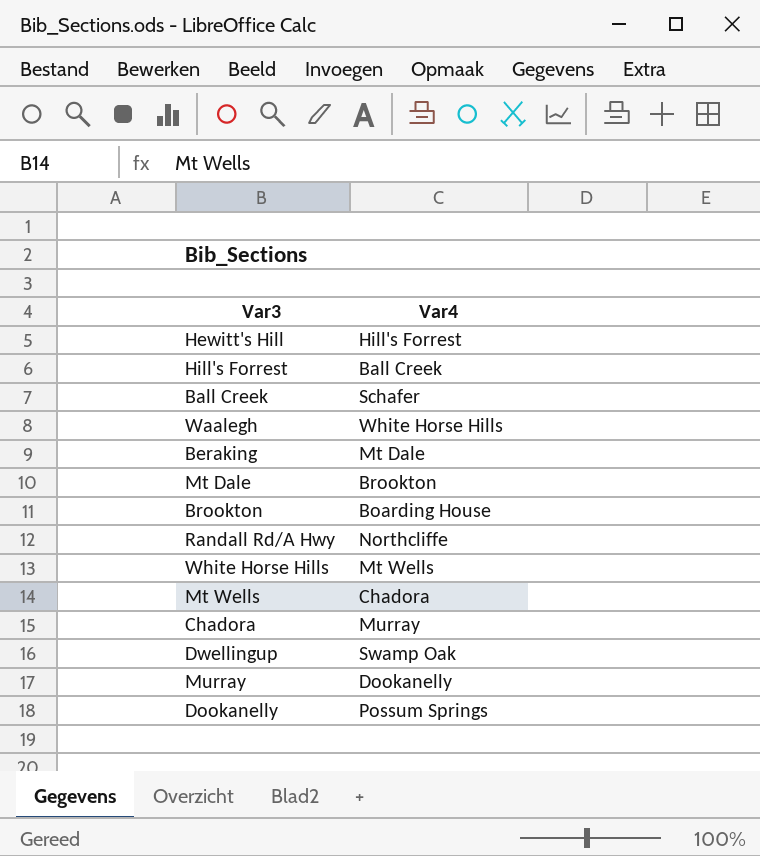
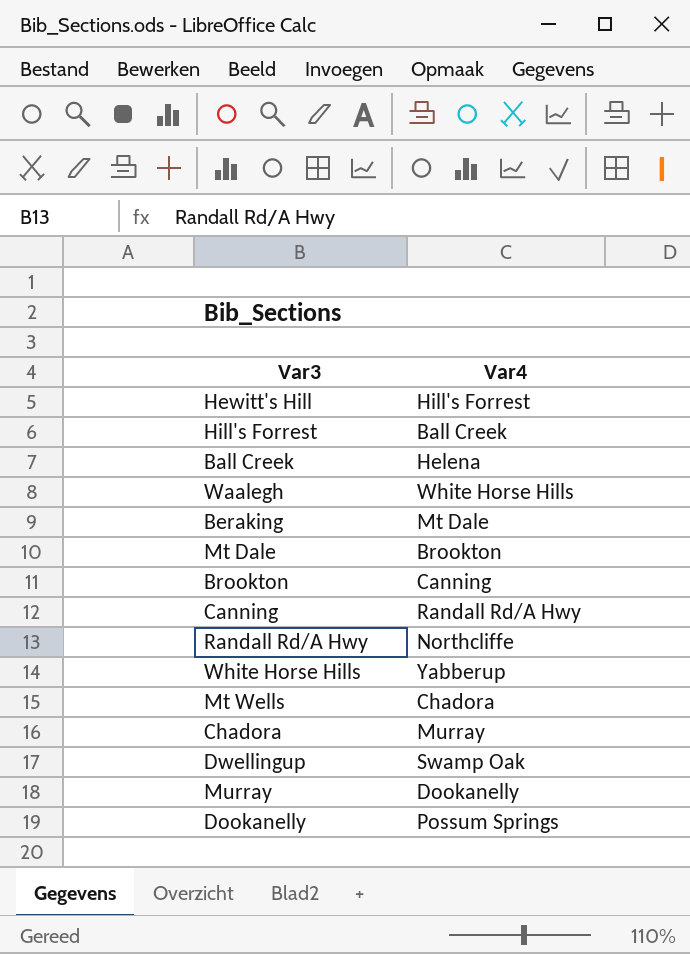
Ball Creek | Var4: Schafer -> Helena
Brookton | Var4: Boarding House -> Canning
row Canning: none -> Randall Rd/A Hwy
White Horse Hills | Var4: Mt Wells -> Yabberup

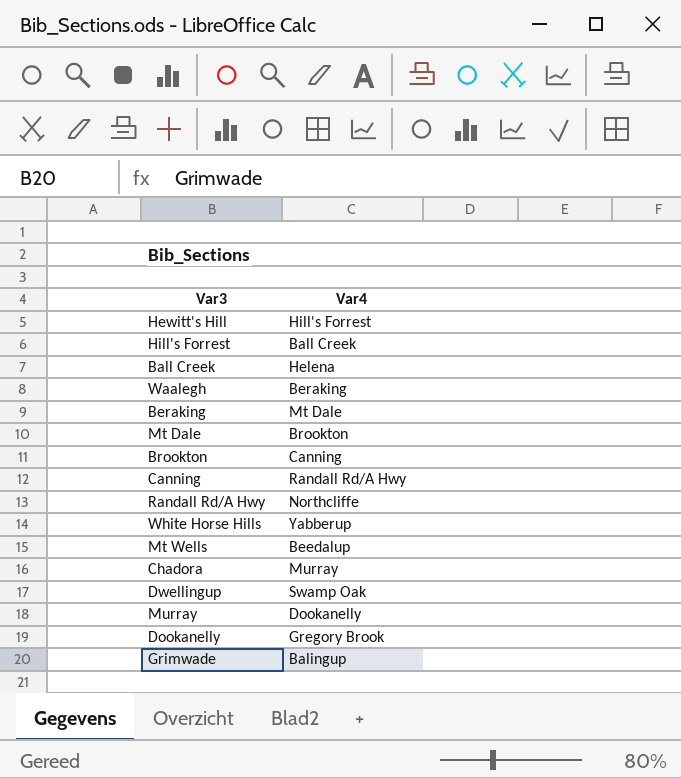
Waalegh | Var4: White Horse Hills -> Beraking
Mt Wells | Var4: Chadora -> Beedalup
Dookanelly | Var4: Possum Springs -> Gregory Brook
row Grimwade: none -> Balingup

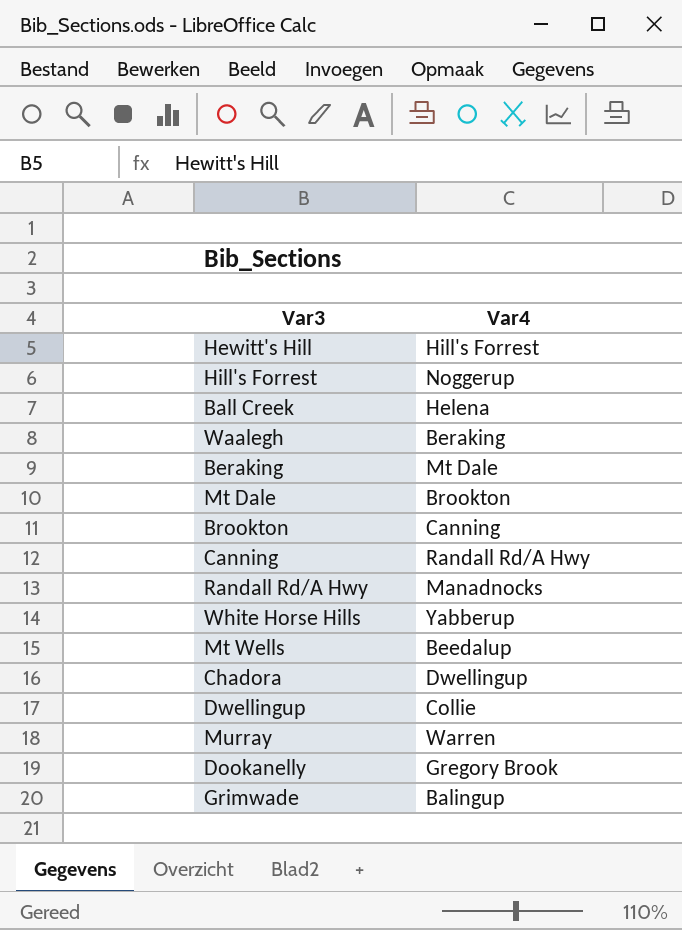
Hill's Forrest | Var4: Ball Creek -> Noggerup
Randall Rd/A Hwy | Var4: Northcliffe -> Manadnocks
Chadora | Var4: Murray -> Dwellingup
Dwellingup | Var4: Swamp Oak -> Collie
Murray | Var4: Dookanelly -> Warren

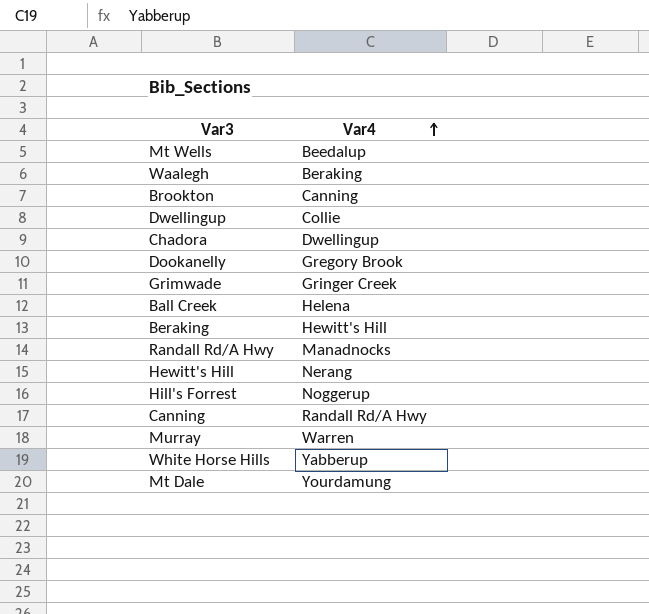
row order: none -> Var4 ascending
Grimwade | Var4: Balingup -> Gringer Creek
Beraking | Var4: Mt Dale -> Hewitt's Hill
Hewitt's Hill | Var4: Hill's Forrest -> Nerang
Mt Dale | Var4: Brookton -> Yourdamung

